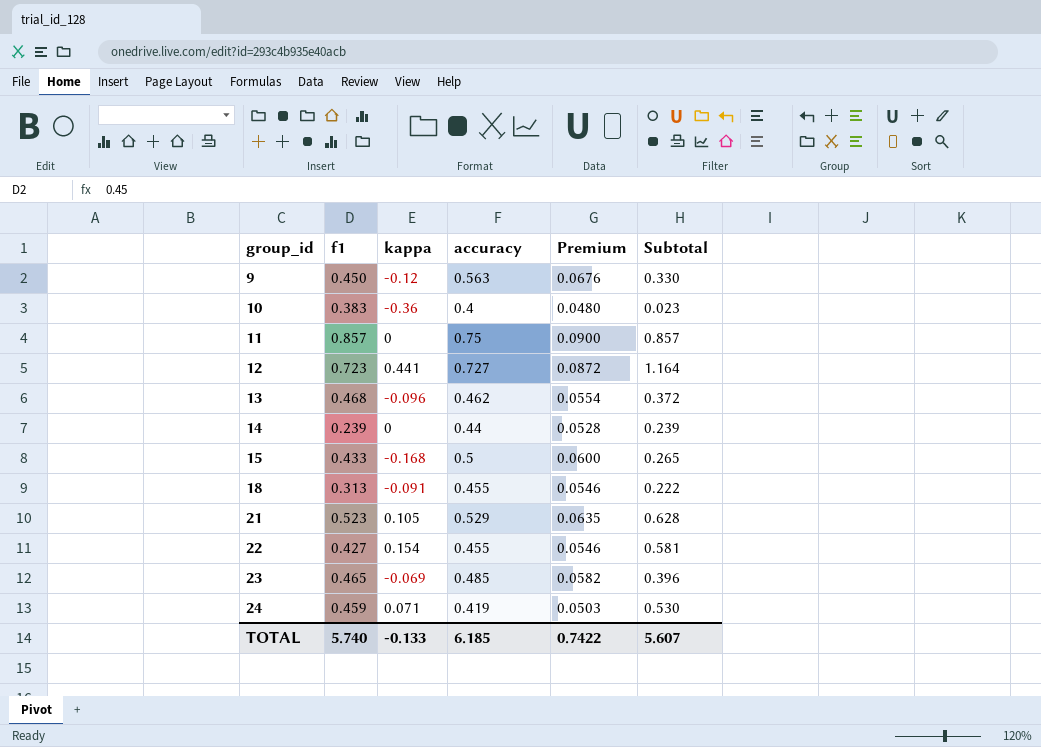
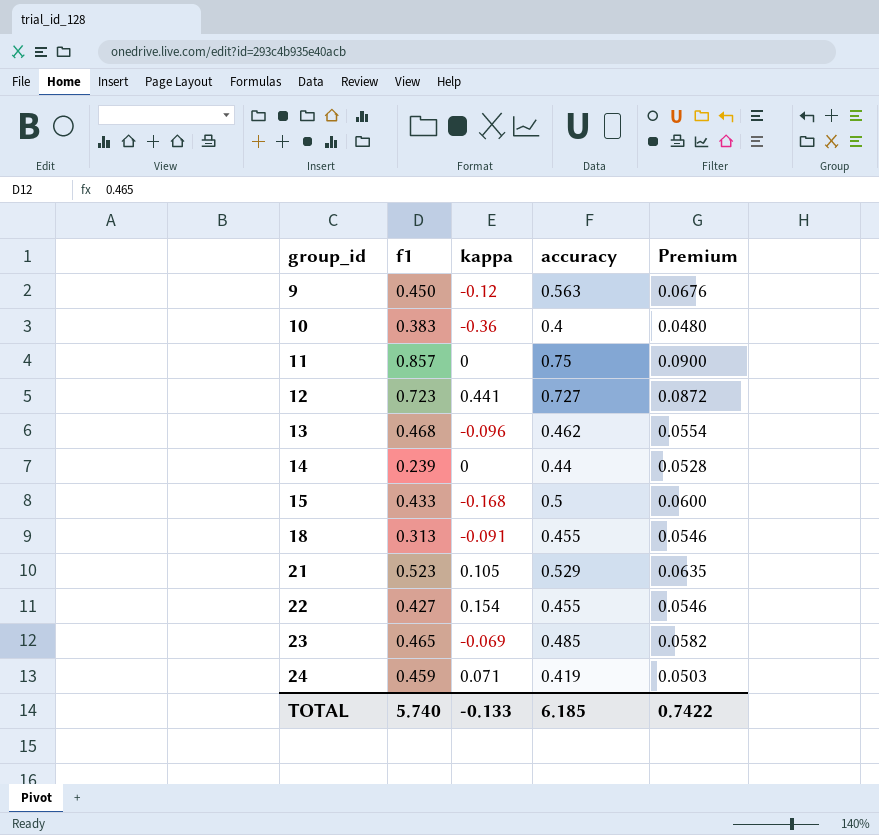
column Subtotal | formula: [f1] + [kappa] -> none

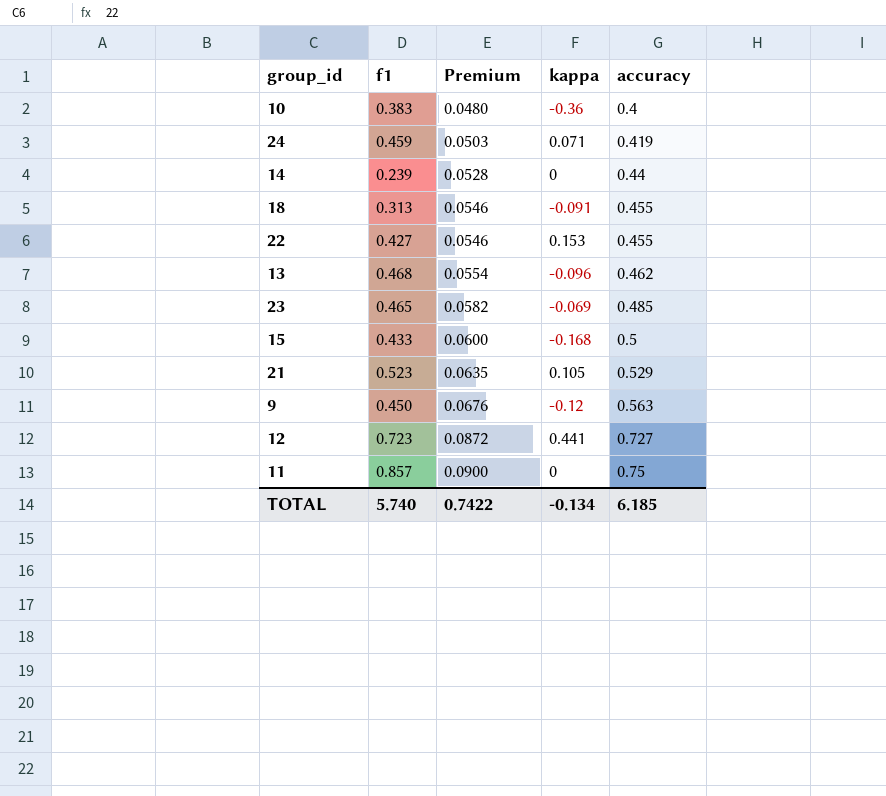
row order: group_id ascending -> Premium ascending
column Premium | position: 5 -> 3
22 | kappa: 0.154 -> 0.153
TOTAL | kappa: -0.133 -> -0.134

